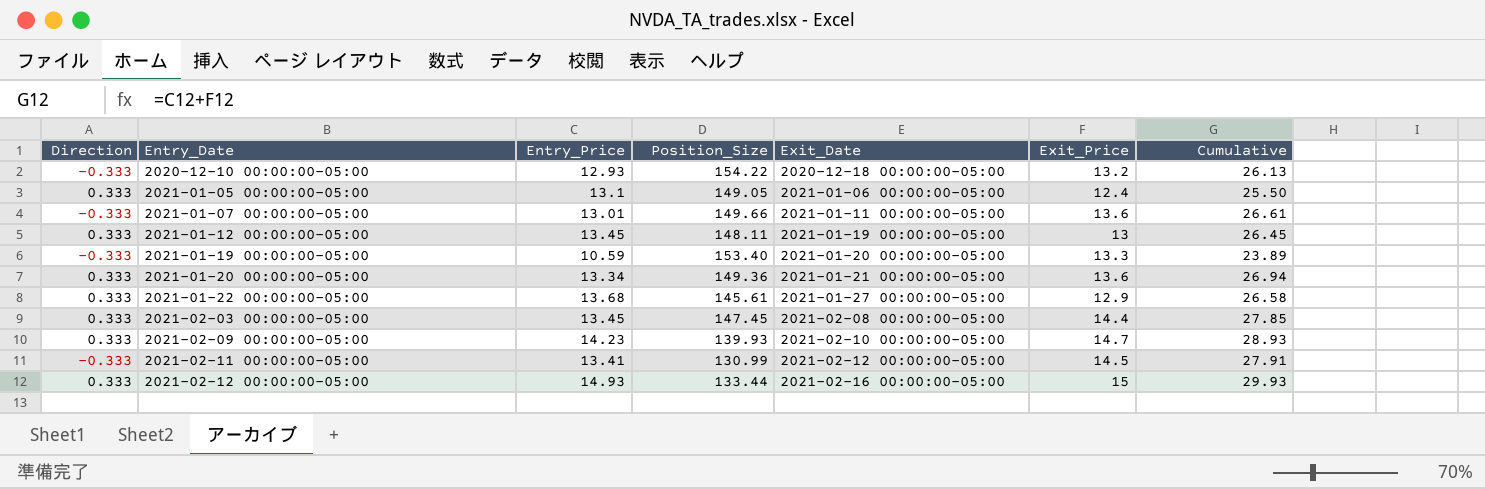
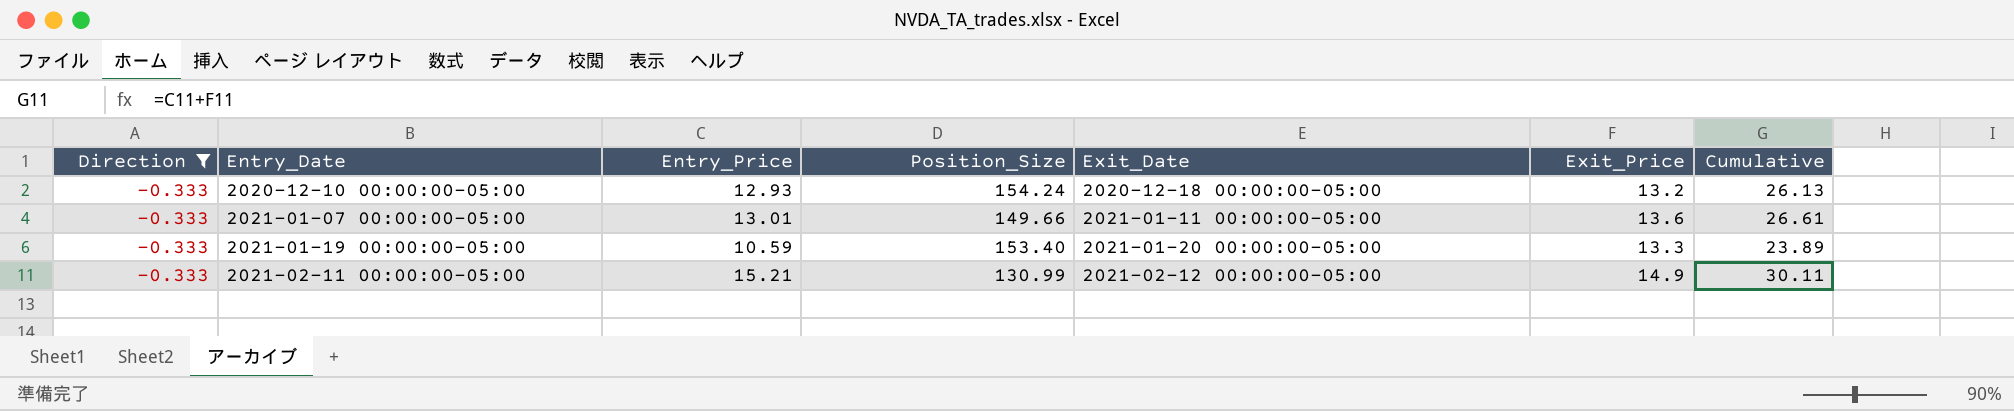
filter: none -> Direction = -0.333
2020-12-10 00:00:00-05:00 | Position_Size: 154.22 -> 154.24
2021-02-11 00:00:00-05:00 | Entry_Price: 13.41 -> 15.21
2021-02-11 00:00:00-05:00 | Exit_Price: 14.5 -> 14.9
2021-02-11 00:00:00-05:00 | Cumulative: 27.91 -> 30.11

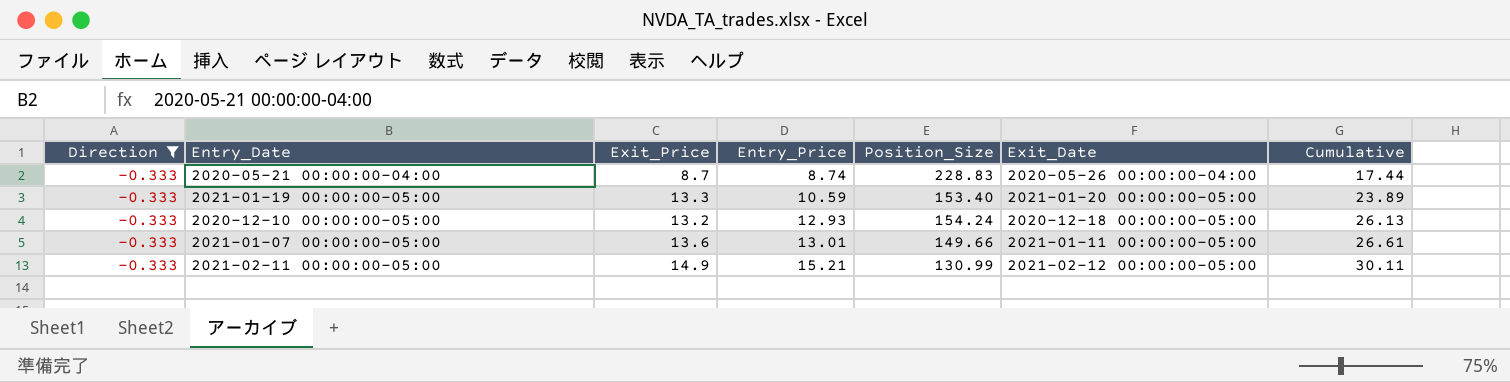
row order: Entry_Date ascending -> Entry_Price ascending
column Exit_Price | position: 6 -> 3
row 2020-05-21 00:00:00-04:00: none -> -0.333 | 8.7 | 8.74 | 228.83 | 2020-05-26 00:00:00-04:00 | 17.44

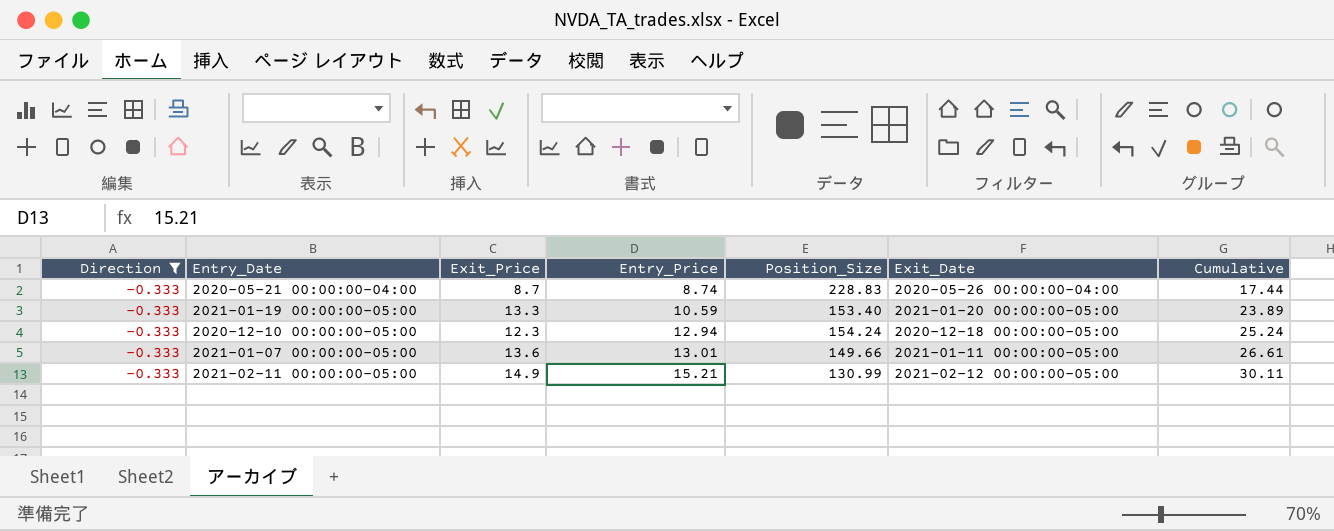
2020-12-10 00:00:00-05:00 | Exit_Price: 13.2 -> 12.3
2020-12-10 00:00:00-05:00 | Entry_Price: 12.93 -> 12.94
2020-12-10 00:00:00-05:00 | Cumulative: 26.13 -> 25.24

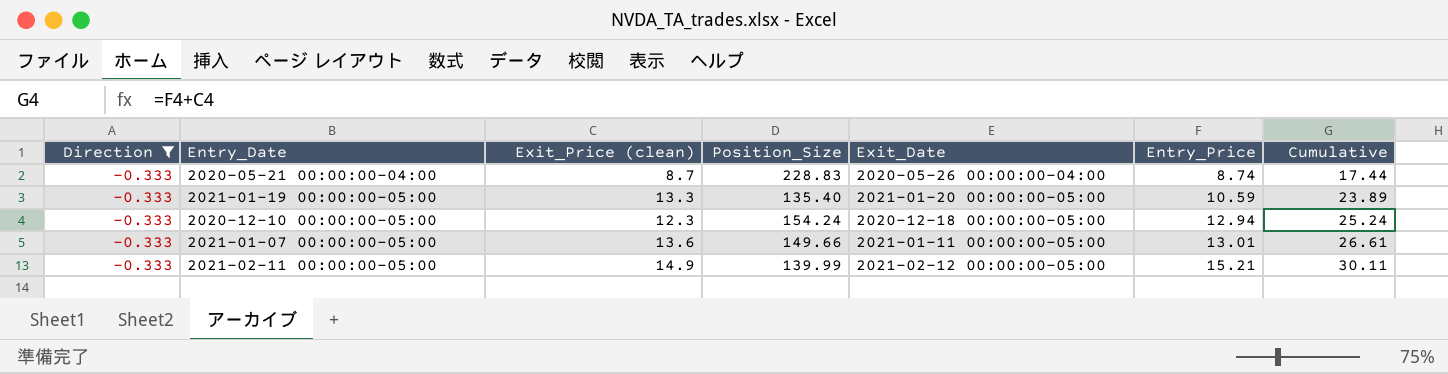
column name: Exit_Price -> Exit_Price (clean)
column Entry_Price | position: 4 -> 6
2021-01-19 00:00:00-05:00 | Position_Size: 153.40 -> 135.40
2021-02-11 00:00:00-05:00 | Position_Size: 130.99 -> 139.99

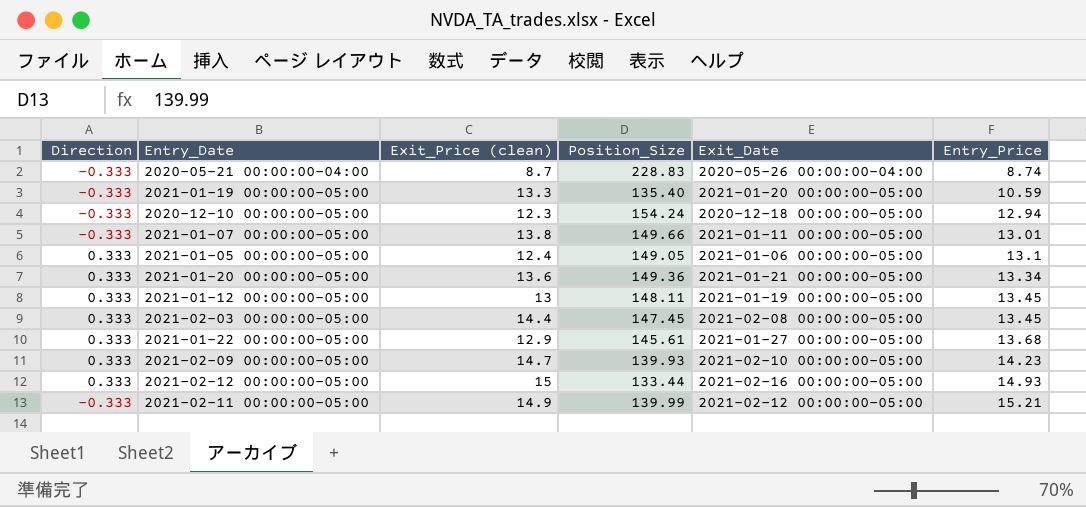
filter: Direction = -0.333 -> none
column Cumulative | formula: [Exit_Price (clean)] + [Entry_Price] -> none
2021-01-07 00:00:00-05:00 | Exit_Price (clean): 13.6 -> 13.8

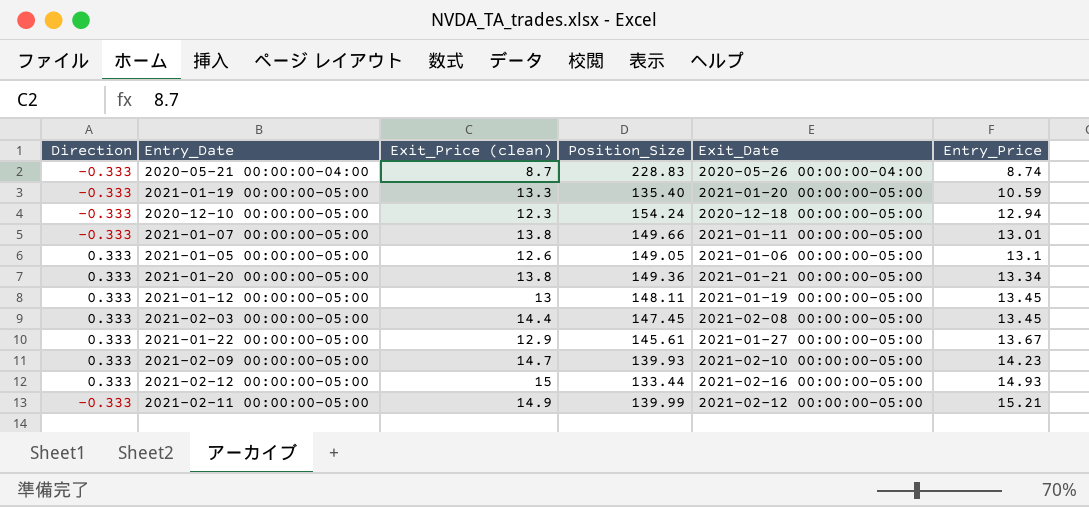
2021-01-05 00:00:00-05:00 | Exit_Price (clean): 12.4 -> 12.6
2021-01-20 00:00:00-05:00 | Exit_Price (clean): 13.6 -> 13.8
2021-01-22 00:00:00-05:00 | Entry_Price: 13.68 -> 13.67

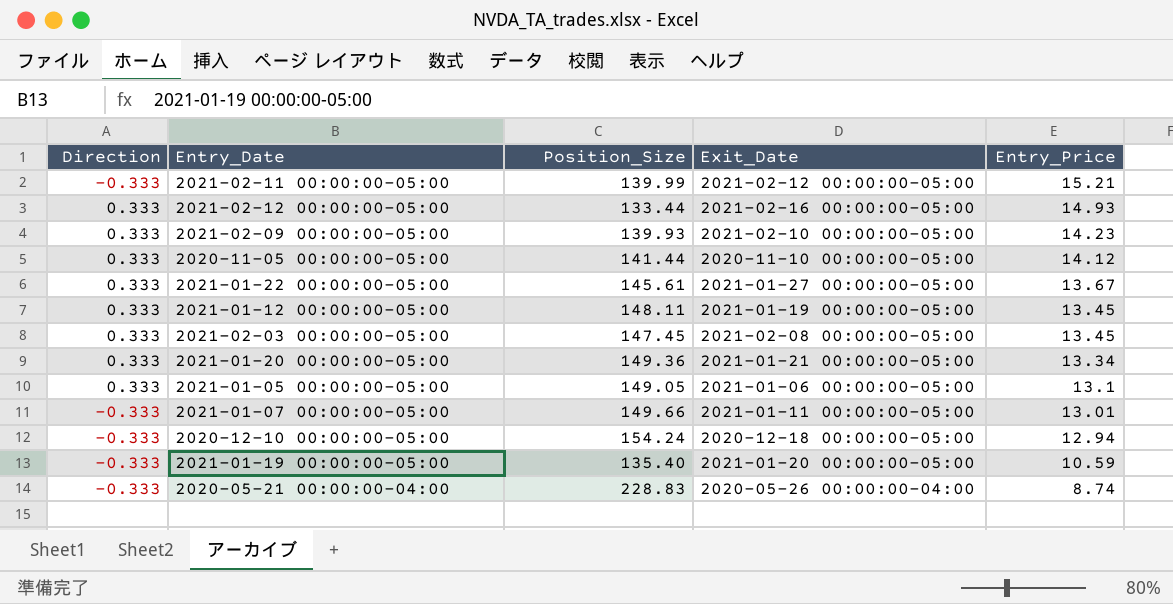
row order: Entry_Price ascending -> Entry_Price descending
column Exit_Price (clean) | position: 3 -> none
row 2020-11-05 00:00:00-05:00: none -> 0.333 | 141.44 | 2020-11-10 00:00:00-05:00 | 14.12

